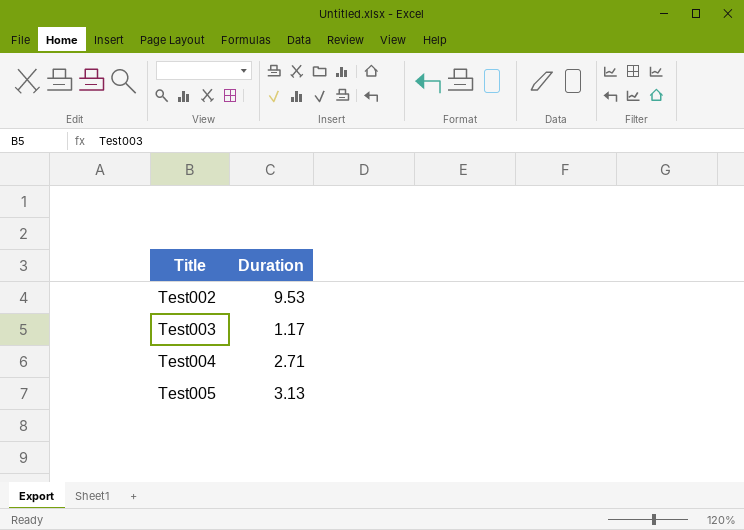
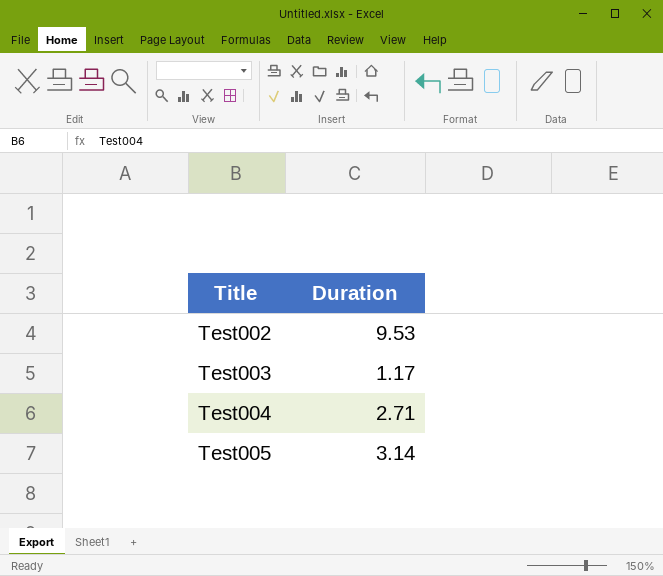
Test005 | Duration: 3.13 -> 3.14

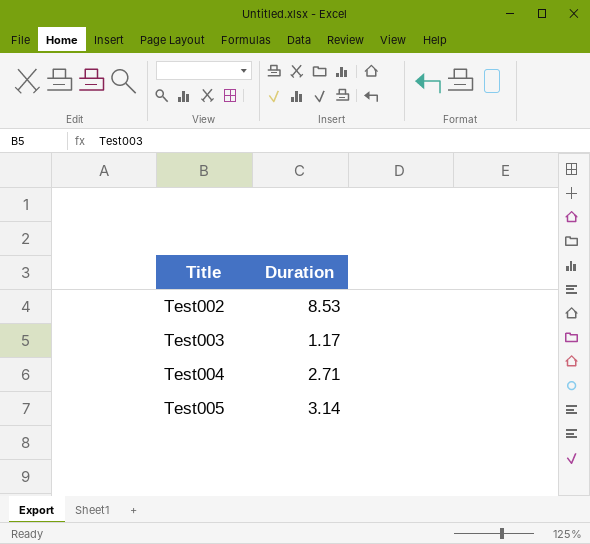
Test002 | Duration: 9.53 -> 8.53

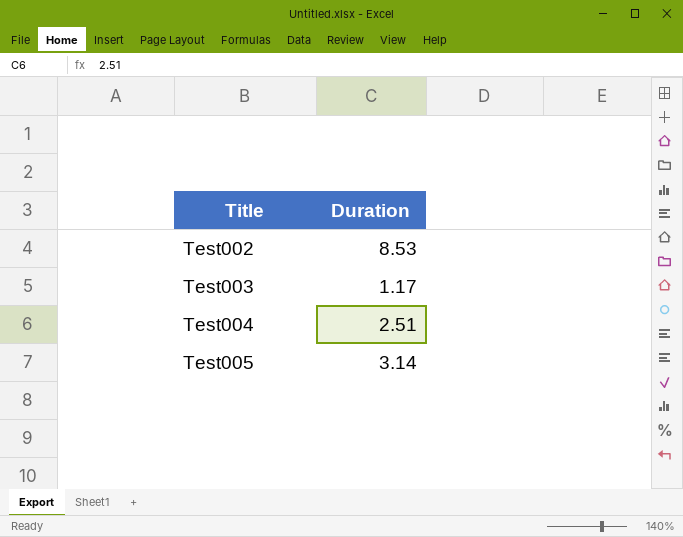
Test004 | Duration: 2.71 -> 2.51

